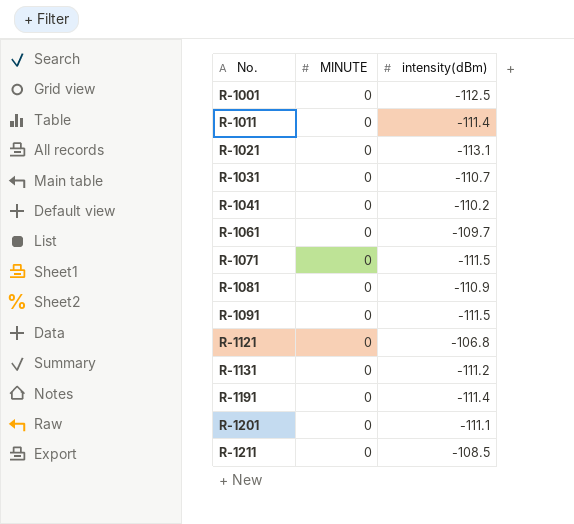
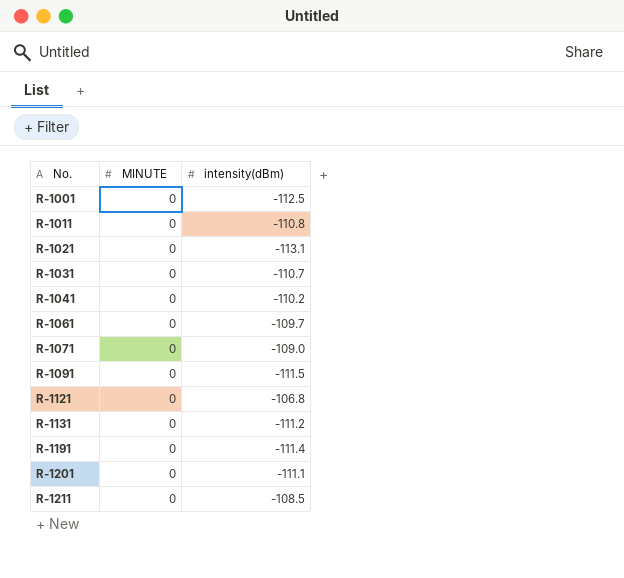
row R-1081: 0 | -110.9 -> none
R-1011 | intensity(dBm): -111.4 -> -110.8
R-1071 | intensity(dBm): -111.5 -> -109.0

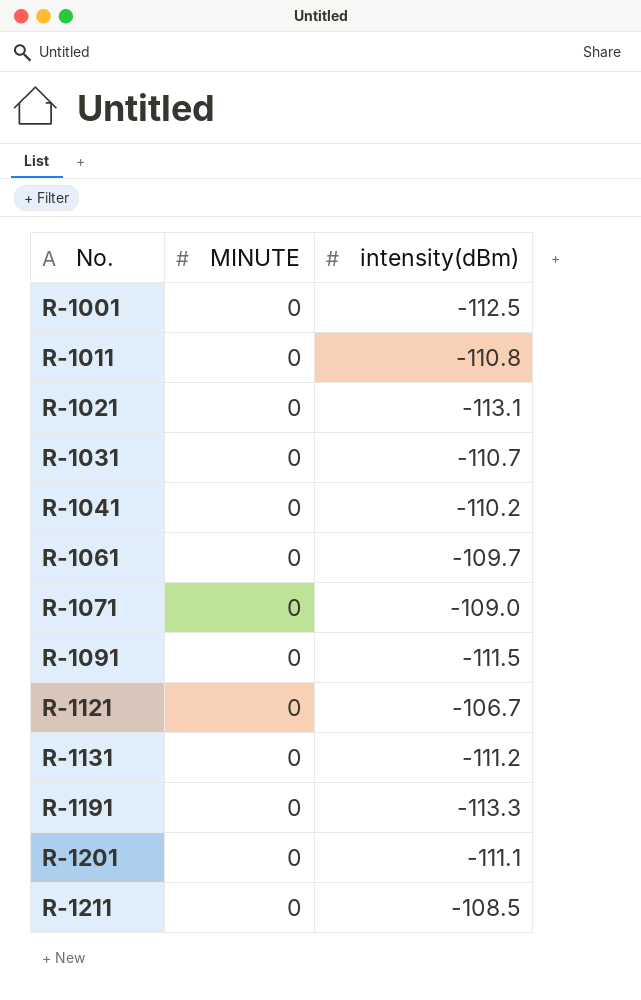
R-1121 | intensity(dBm): -106.8 -> -106.7
R-1191 | intensity(dBm): -111.4 -> -113.3

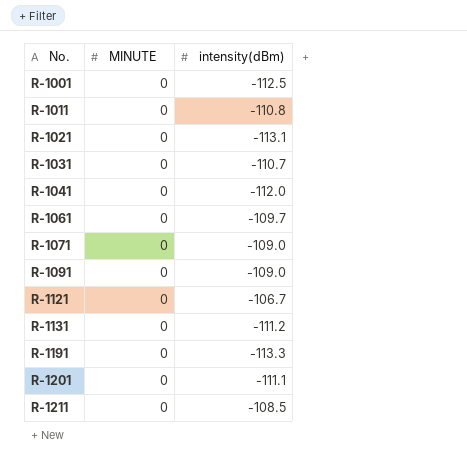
R-1041 | intensity(dBm): -110.2 -> -112.0
R-1091 | intensity(dBm): -111.5 -> -109.0

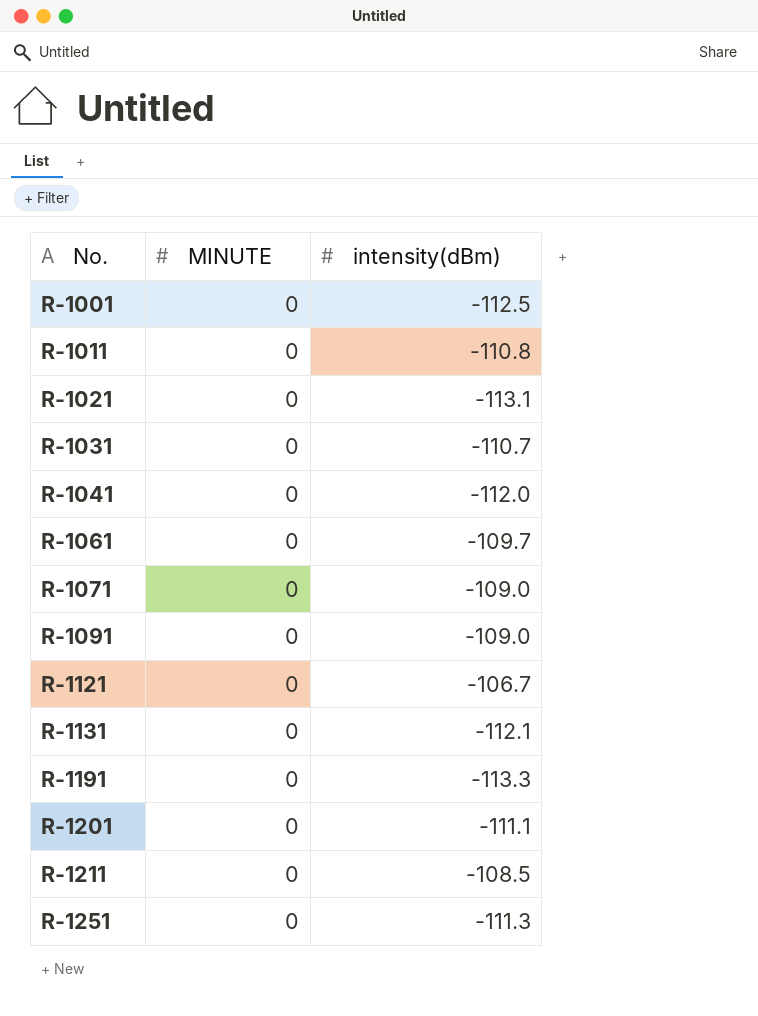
R-1131 | intensity(dBm): -111.2 -> -112.1
row R-1251: none -> 0 | -111.3

